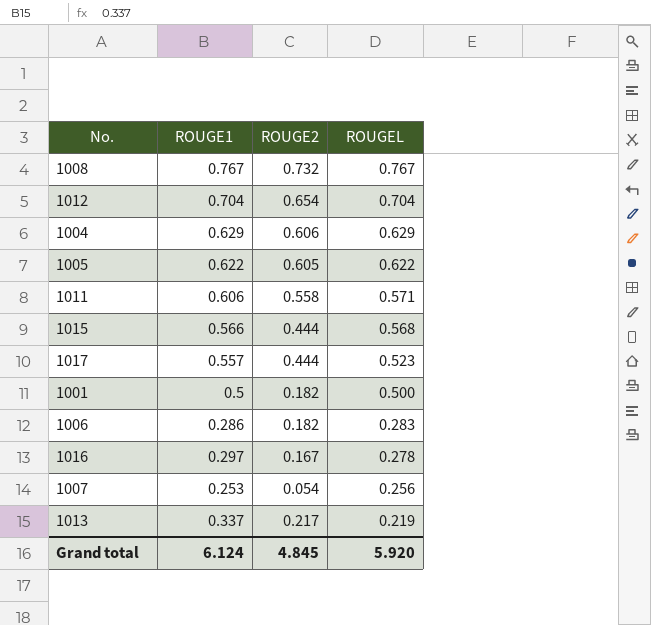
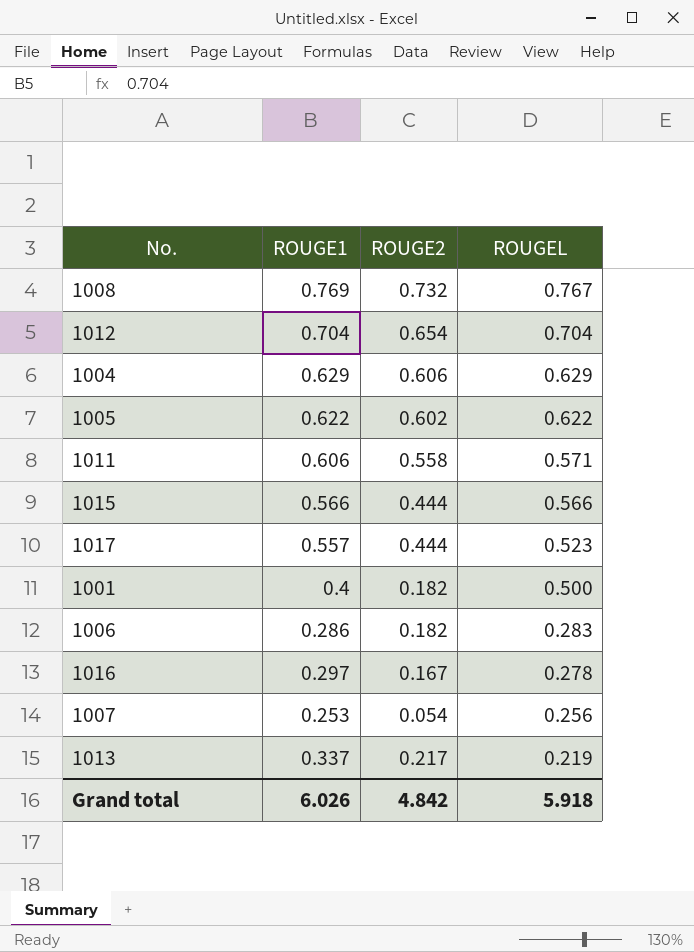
1008 | ROUGE1: 0.767 -> 0.769
1005 | ROUGE2: 0.605 -> 0.602
1015 | ROUGEL: 0.568 -> 0.566
1001 | ROUGE1: 0.5 -> 0.4
Grand total | ROUGE1: 6.124 -> 6.026
Grand total | ROUGE2: 4.845 -> 4.842
Grand total | ROUGEL: 5.920 -> 5.918

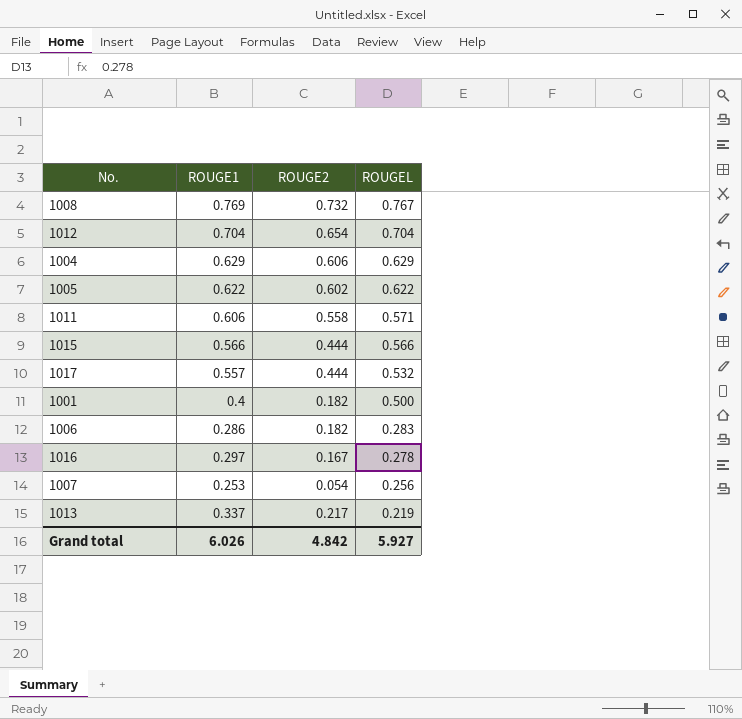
1017 | ROUGEL: 0.523 -> 0.532
Grand total | ROUGEL: 5.918 -> 5.927

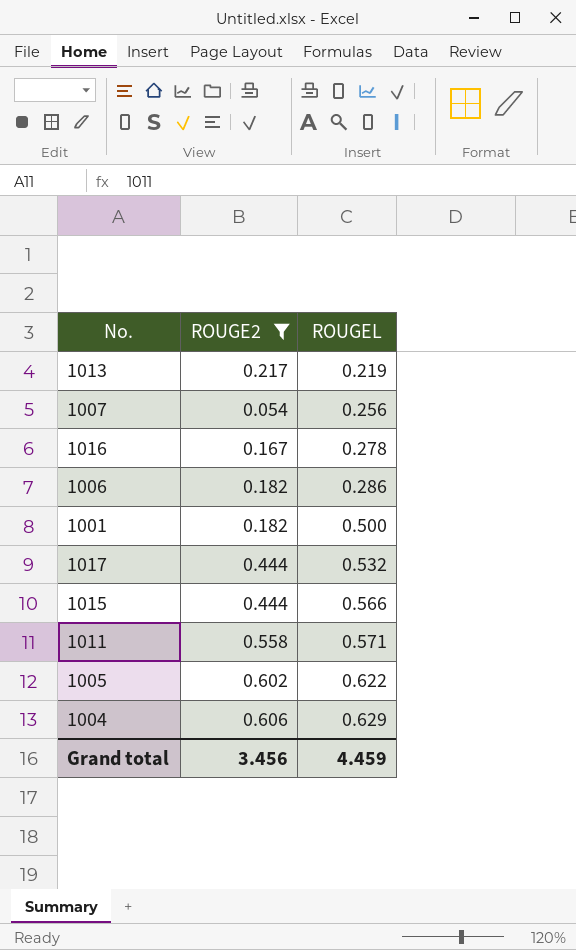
filter: none -> ROUGE2 <= 0.606
row order: ROUGEL descending -> ROUGEL ascending
column ROUGE1 | position: 2 -> none
1006 | ROUGEL: 0.283 -> 0.286
Grand total | ROUGE2: 4.842 -> 3.456
Grand total | ROUGEL: 5.927 -> 4.459

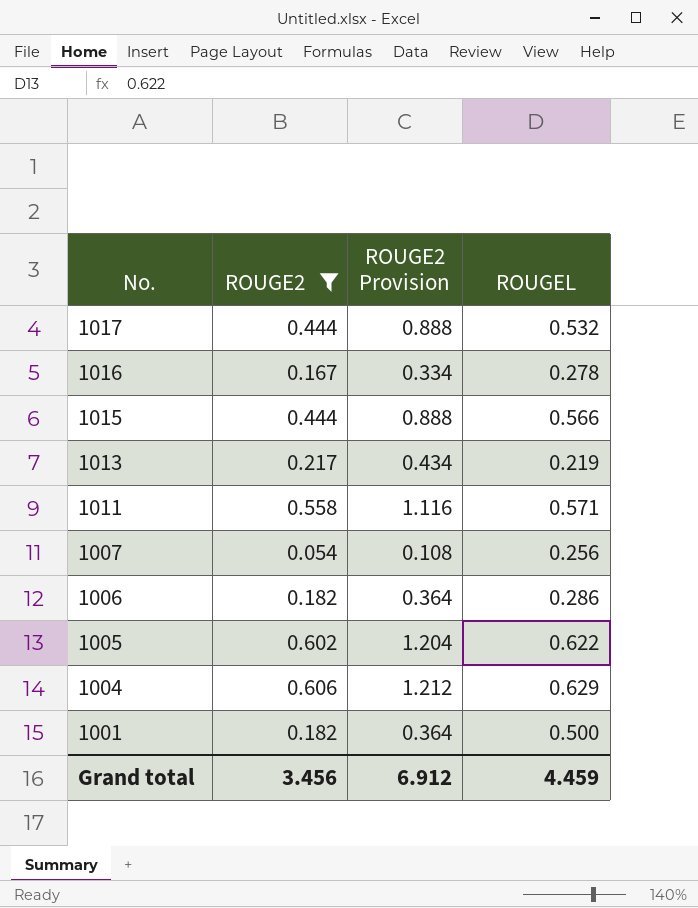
row order: ROUGEL ascending -> No. descending
column ROUGE2 Provision | formula: none -> [ROUGE2] * 2

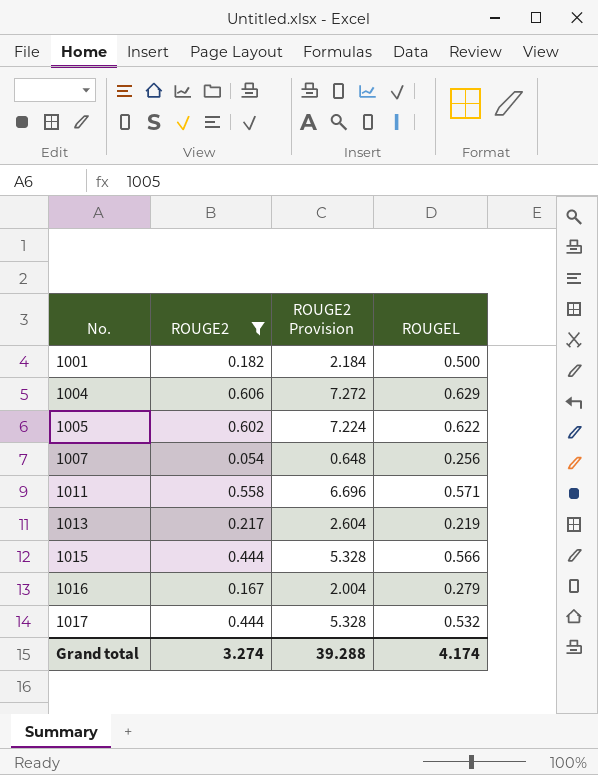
row order: No. descending -> No. ascending
column ROUGE2 Provision | formula: [ROUGE2] * 2 -> [ROUGE2] * 12
row 1006: 0.182 | 0.364 | 0.286 -> none
1016 | ROUGEL: 0.278 -> 0.279
Grand total | ROUGE2: 3.456 -> 3.274
Grand total | ROUGE2 Provision: 6.912 -> 39.288
Grand total | ROUGEL: 4.459 -> 4.174

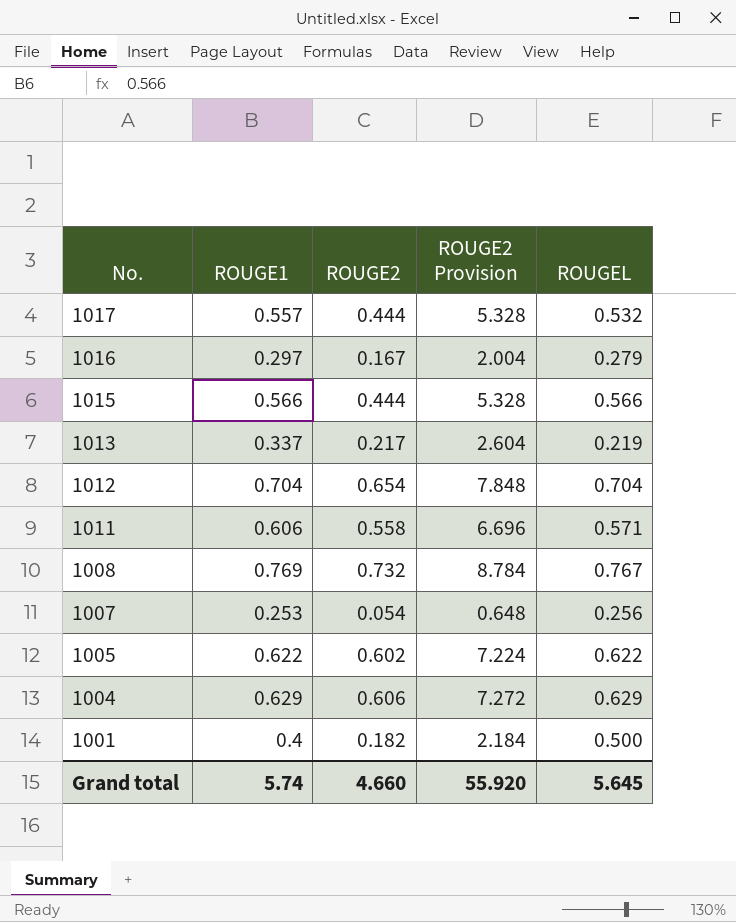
filter: ROUGE2 <= 0.606 -> none
row order: No. ascending -> No. descending
column ROUGE1 | position: none -> 2
Grand total | ROUGE2: 3.274 -> 4.660
Grand total | ROUGE2 Provision: 39.288 -> 55.920
Grand total | ROUGEL: 4.174 -> 5.645

